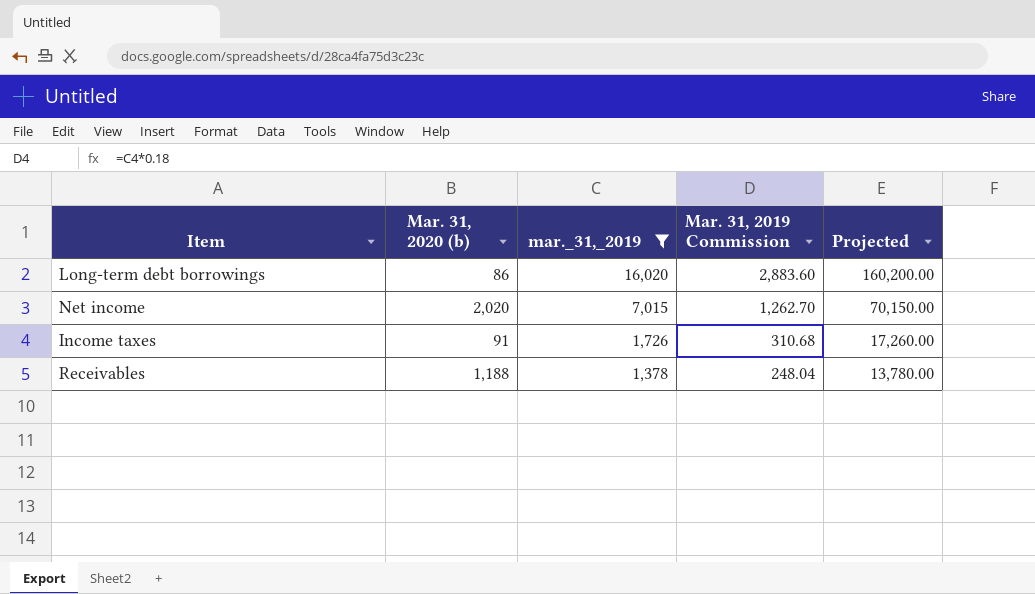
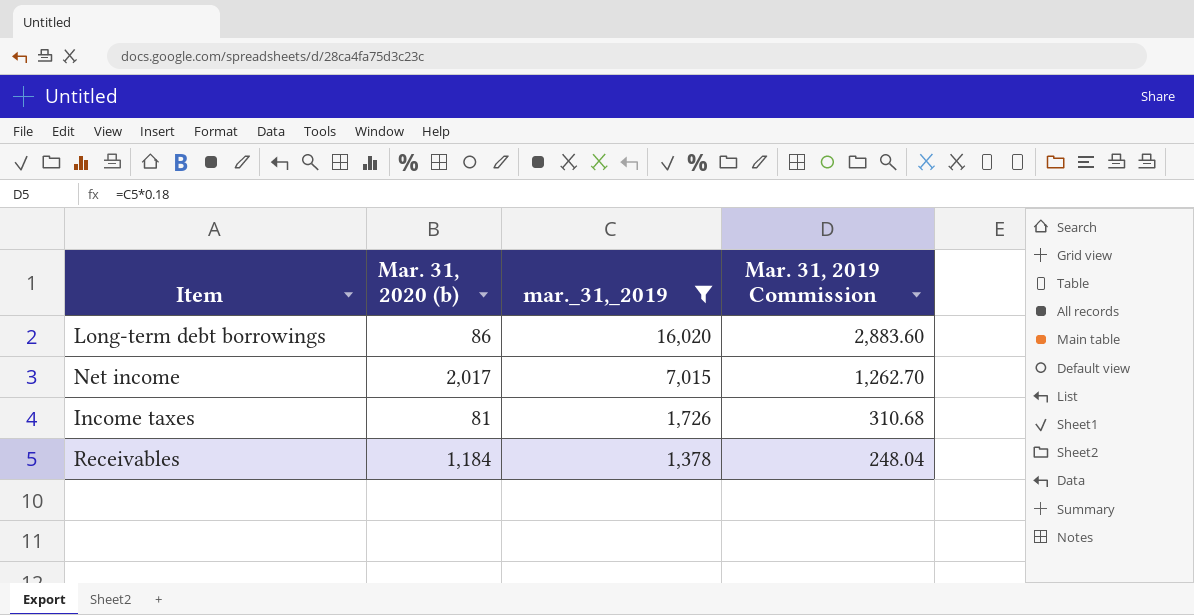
column Projected | formula: [mar._31,_2019] * 10 -> none
Net income | Mar. 31, 2020 (b): 2,020 -> 2,017
Income taxes | Mar. 31, 2020 (b): 91 -> 81
Receivables | Mar. 31, 2020 (b): 1,188 -> 1,184

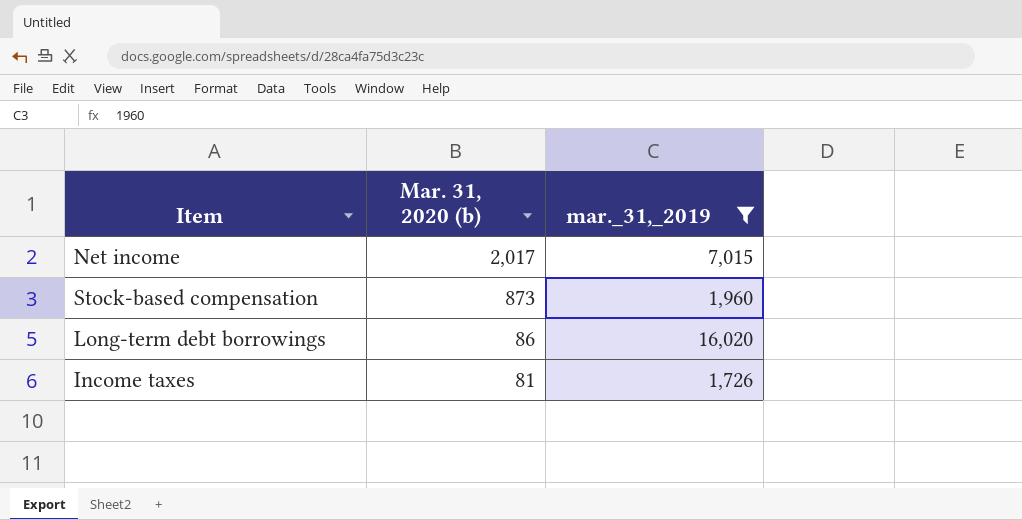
row order: mar._31,_2019 descending -> Mar. 31, 2020 (b) descending
column Mar. 31, 2019 Commission | formula: [mar._31,_2019] * 0.18 -> none
row Receivables: 1,184 | 1,378 | 248.04 -> none
row Stock-based compensation: none -> 873 | 1,960

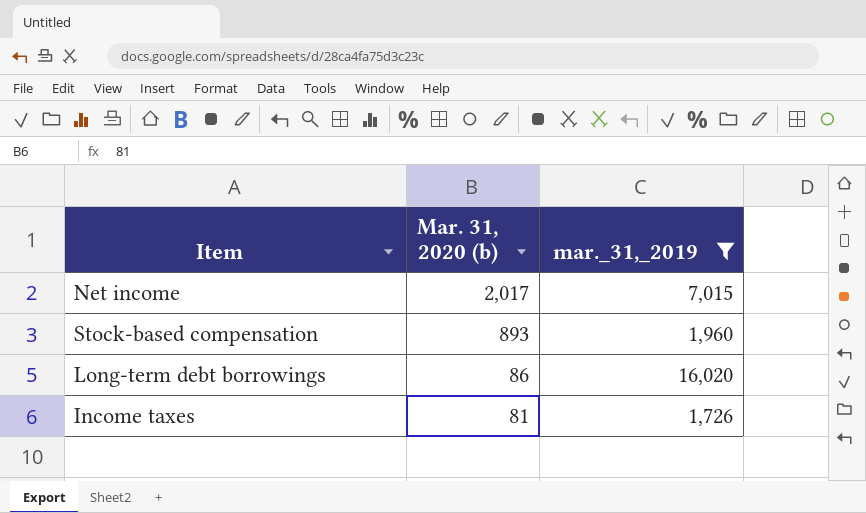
Stock-based compensation | Mar. 31, 2020 (b): 873 -> 893

